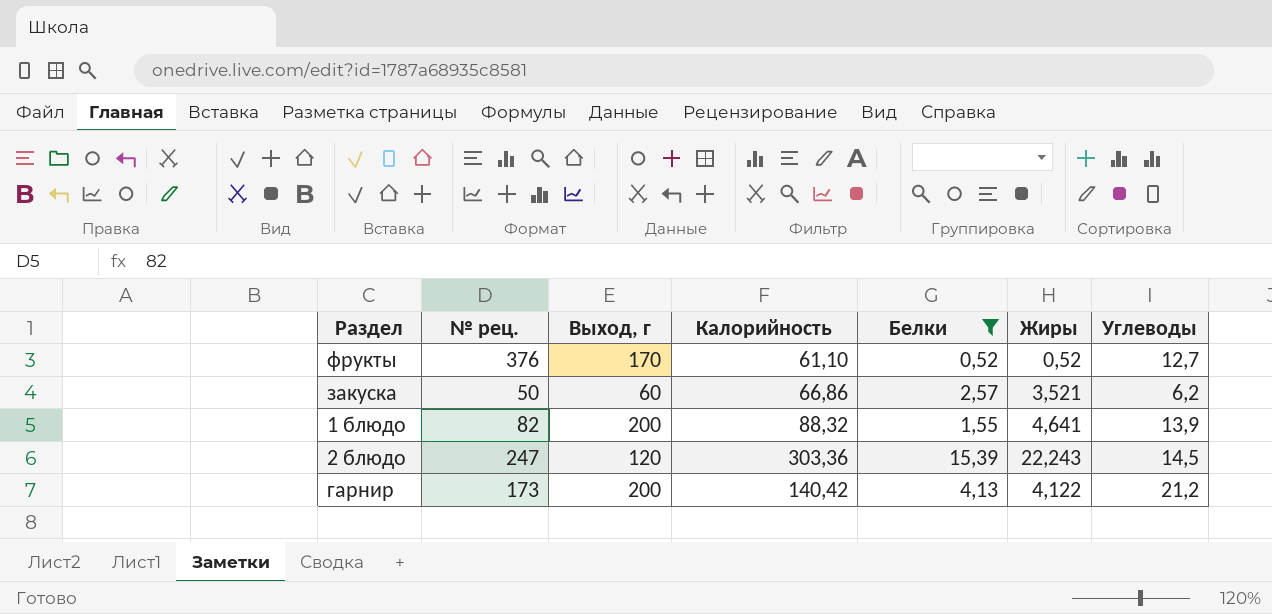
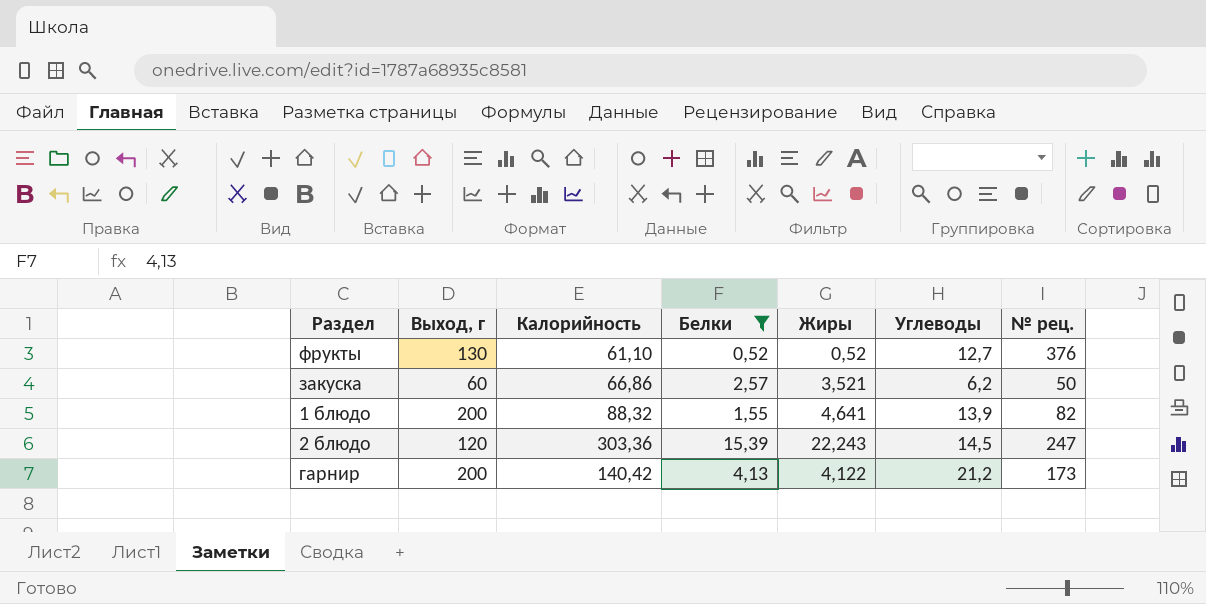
column № рец. | position: 2 -> 7
фрукты | Выход, г: 170 -> 130

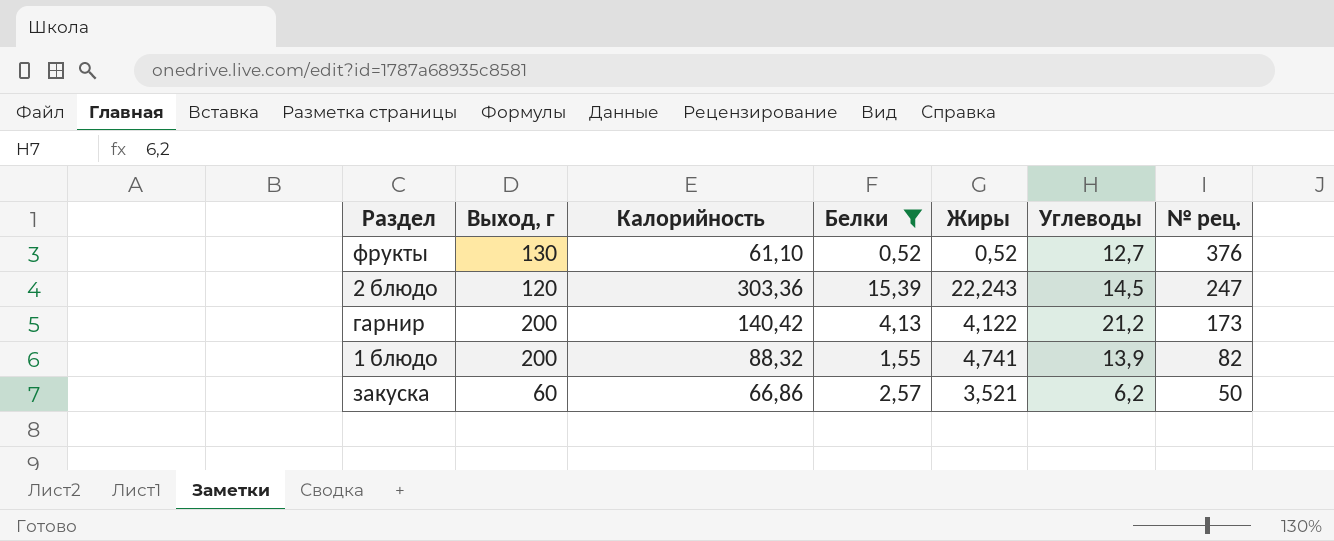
row order: none -> № рец. descending
1 блюдо | Жиры: 4,641 -> 4,741

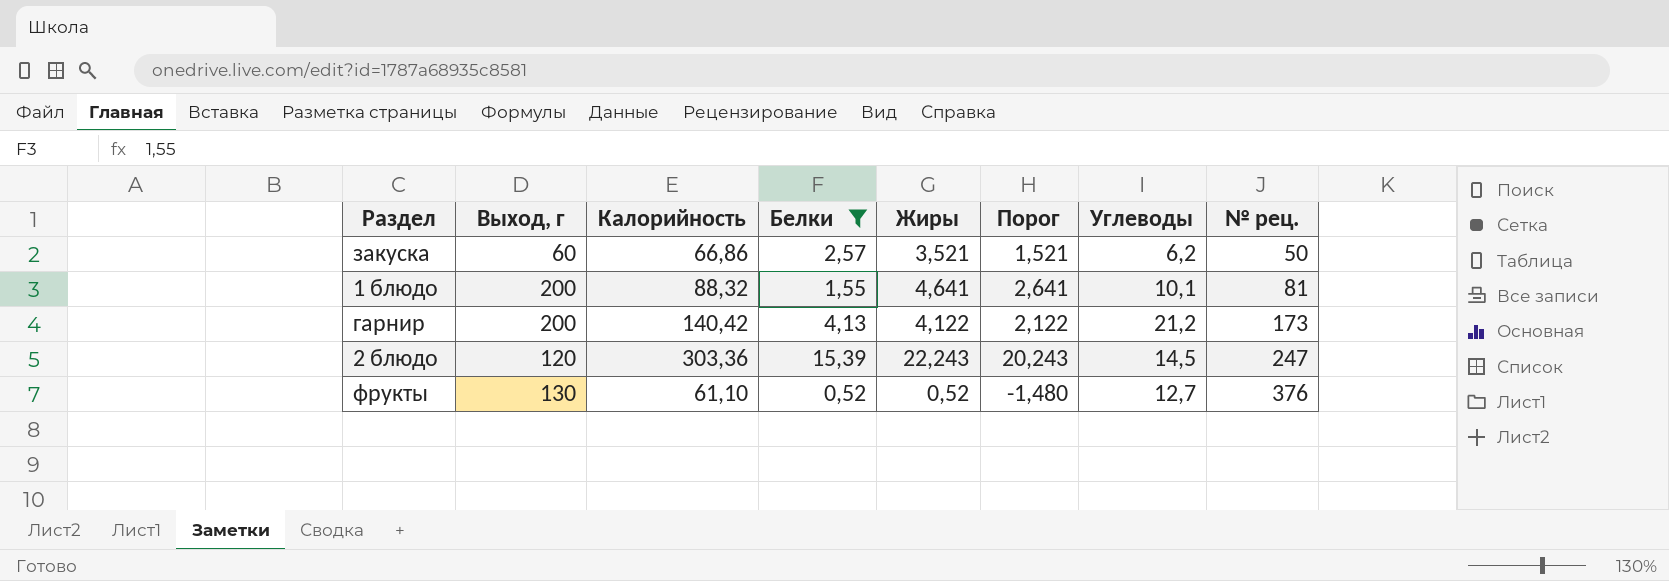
row order: № рец. descending -> № рец. ascending
column Порог | formula: none -> [Жиры] - 2
1 блюдо | Жиры: 4,741 -> 4,641
1 блюдо | Углеводы: 13,9 -> 10,1
1 блюдо | № рец.: 82 -> 81

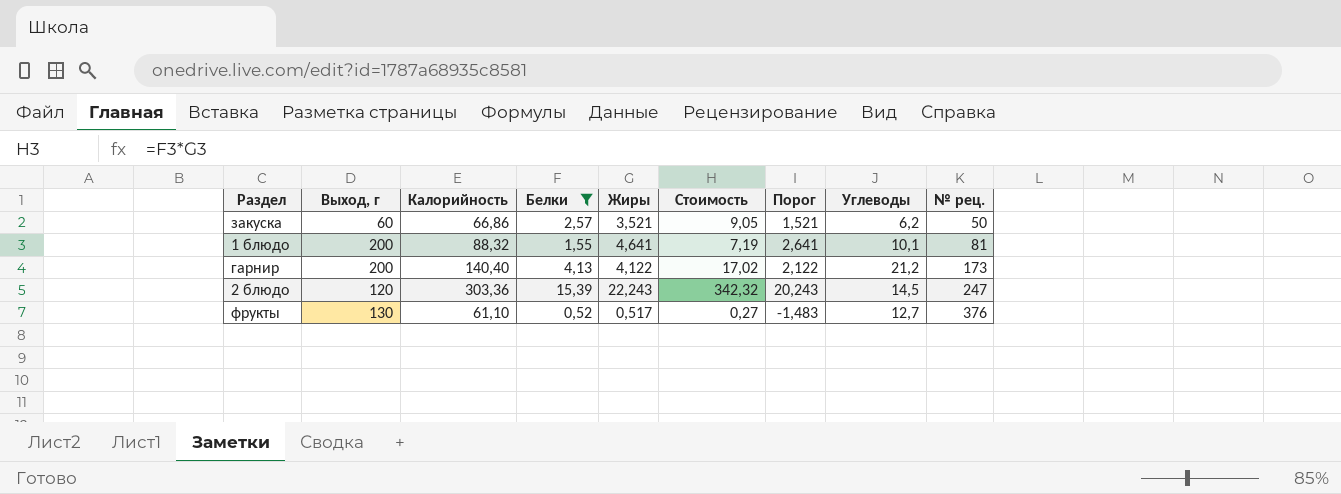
column Стоимость | formula: none -> [Белки] * [Жиры]
гарнир | Калорийность: 140,42 -> 140,40
фрукты | Жиры: 0,52 -> 0,517
фрукты | Порог: -1,480 -> -1,483

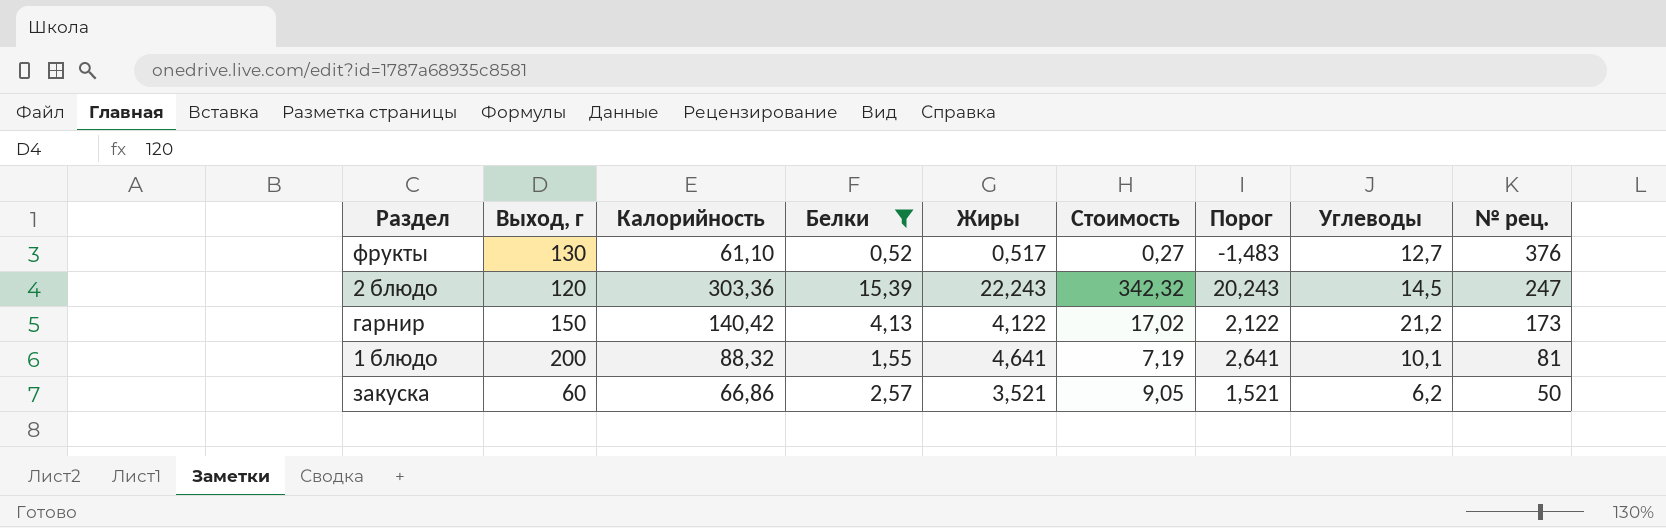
row order: № рец. ascending -> № рец. descending
гарнир | Выход, г: 200 -> 150
гарнир | Калорийность: 140,40 -> 140,42

